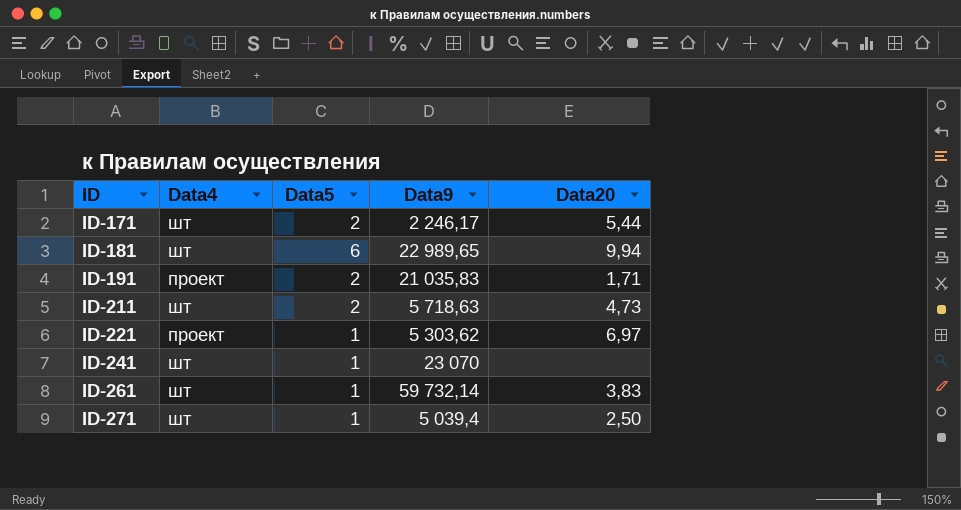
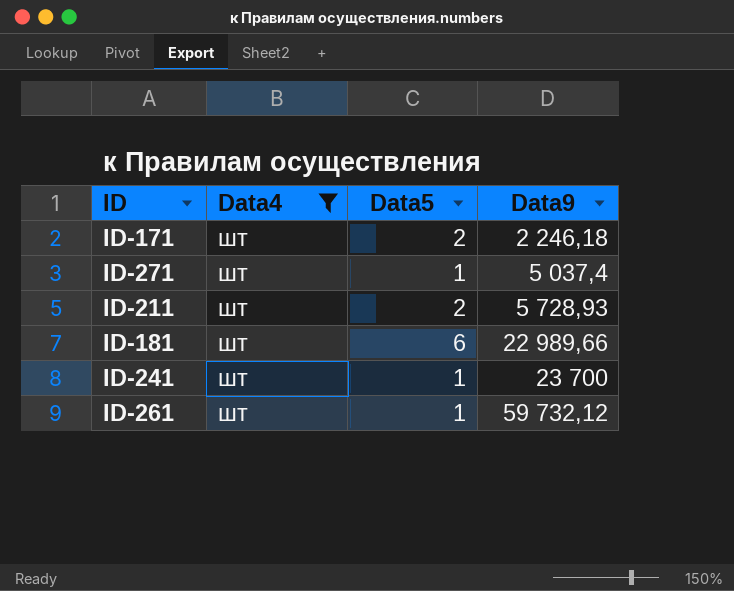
filter: none -> Data4 = шт
row order: ID ascending -> Data9 ascending
column Data20 | position: 5 -> none
ID-171 | Data9: 2 246,17 -> 2 246,18
ID-271 | Data9: 5 039,4 -> 5 037,4
ID-211 | Data9: 5 718,63 -> 5 728,93
ID-181 | Data9: 22 989,65 -> 22 989,66
ID-241 | Data9: 23 070 -> 23 700
ID-261 | Data9: 59 732,14 -> 59 732,12

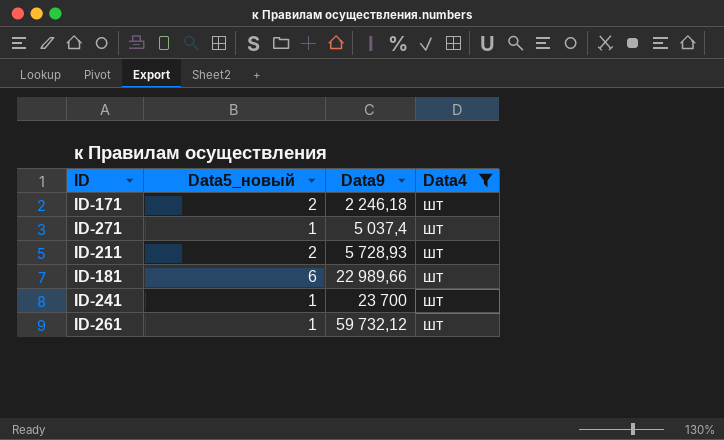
column name: Data5 -> Data5_новый
column Data4 | position: 2 -> 4

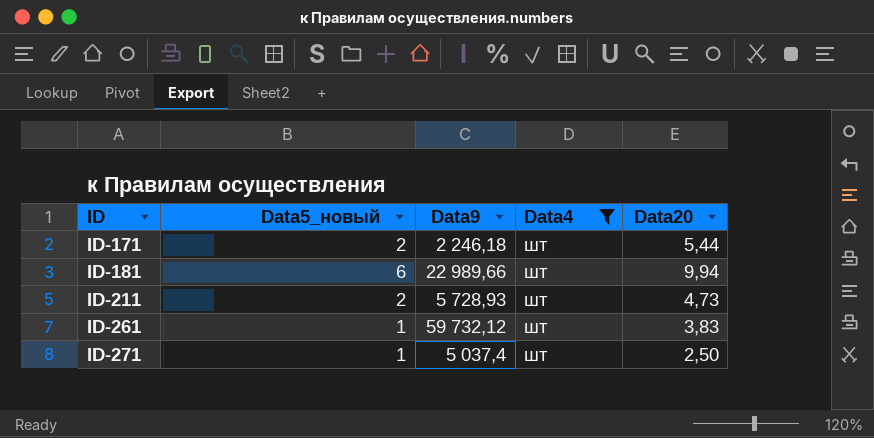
row order: Data9 ascending -> ID ascending
column Data20 | position: none -> 5
row ID-241: 1 | 23 700 | шт -> none

